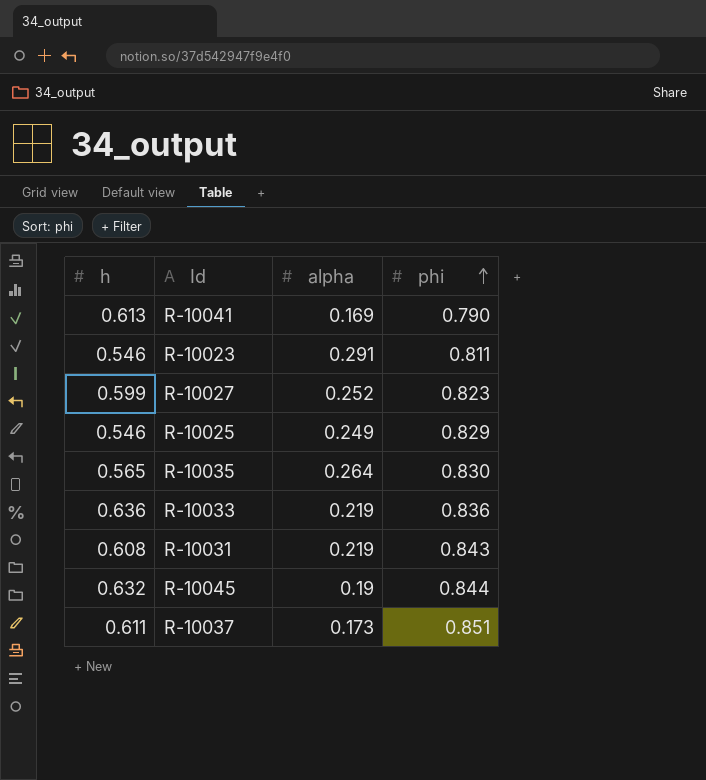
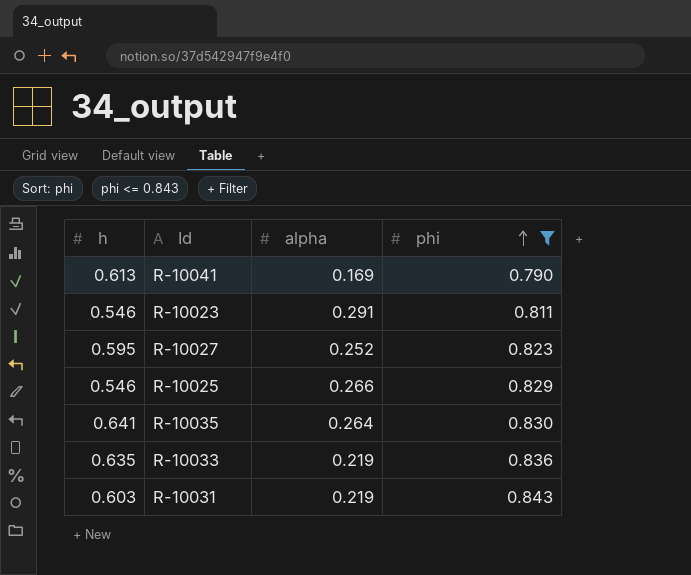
filter: none -> phi <= 0.843
R-10027 | h: 0.599 -> 0.595
R-10025 | alpha: 0.249 -> 0.266
R-10035 | h: 0.565 -> 0.641
R-10033 | h: 0.636 -> 0.635
R-10031 | h: 0.608 -> 0.603

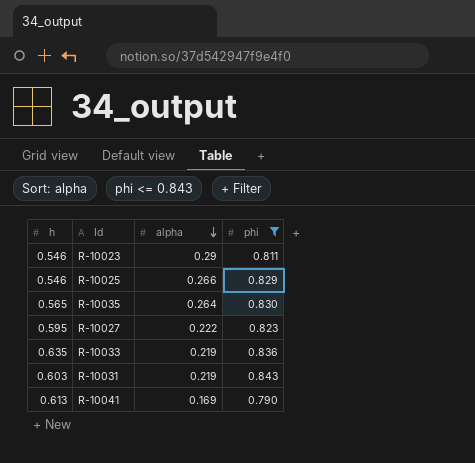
row order: phi ascending -> alpha descending
R-10023 | alpha: 0.291 -> 0.29
R-10035 | h: 0.641 -> 0.565
R-10027 | alpha: 0.252 -> 0.222

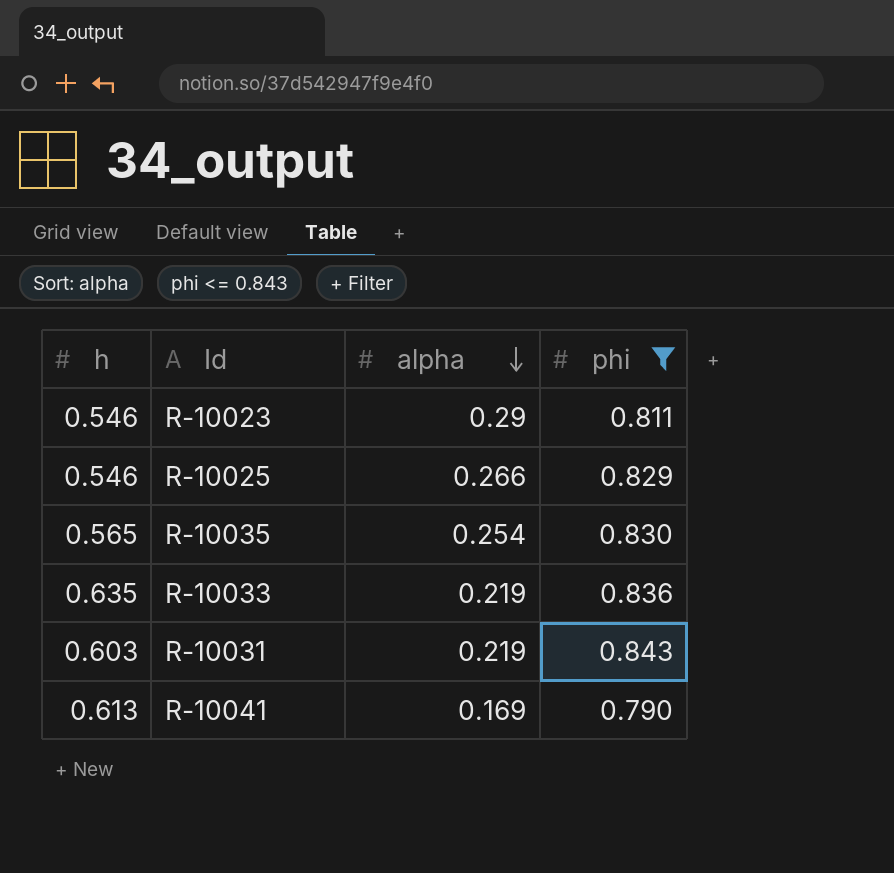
row R-10027: 0.595 | 0.222 | 0.823 -> none
R-10035 | alpha: 0.264 -> 0.254

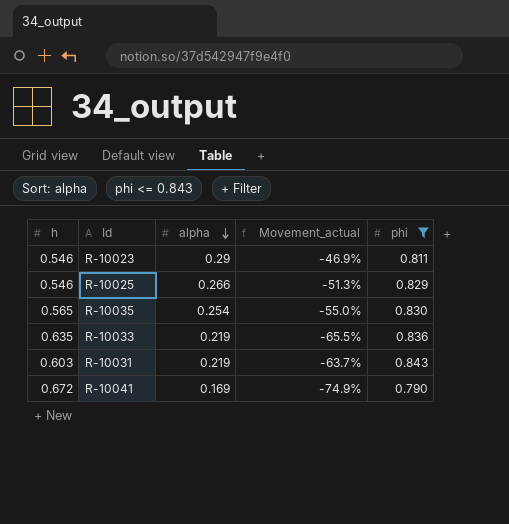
column Movement_actual | formula: none -> ([alpha] - [h]) / [h]
R-10041 | h: 0.613 -> 0.672

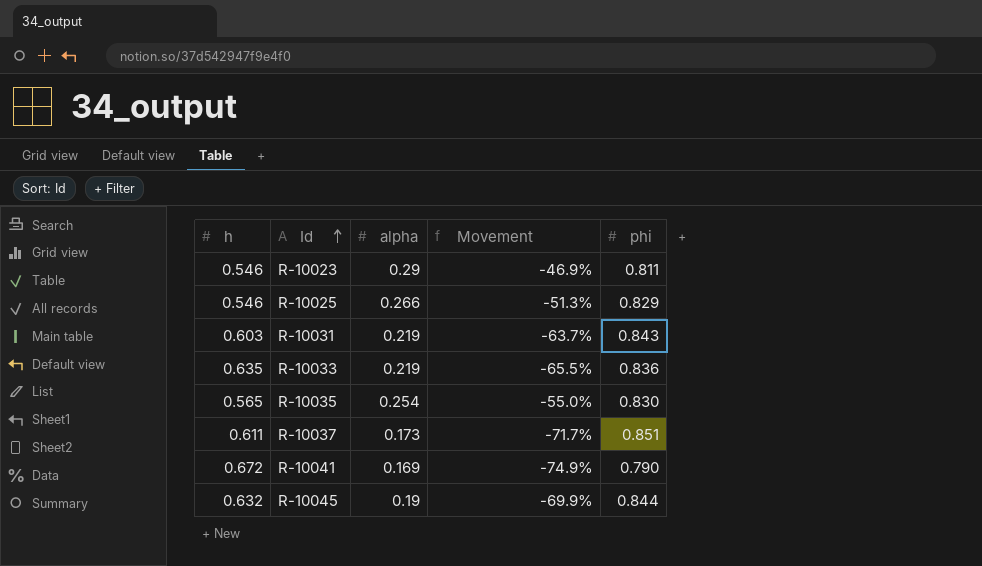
filter: phi <= 0.843 -> none
row order: alpha descending -> Id ascending
column name: Movement_actual -> Movement

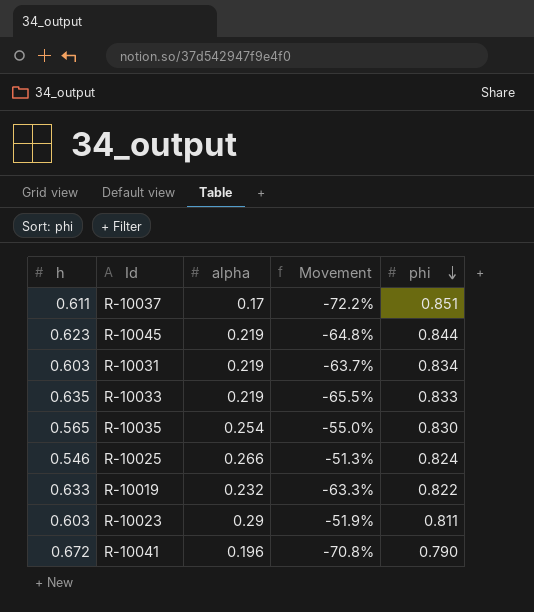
row order: Id ascending -> phi descending
R-10037 | alpha: 0.173 -> 0.17
R-10037 | Movement: -71.7% -> -72.2%
R-10045 | h: 0.632 -> 0.623
R-10045 | alpha: 0.19 -> 0.219
R-10045 | Movement: -69.9% -> -64.8%
R-10031 | phi: 0.843 -> 0.834
R-10033 | phi: 0.836 -> 0.833
R-10025 | phi: 0.829 -> 0.824
row R-10019: none -> 0.633 | 0.232 | -63.3% | 0.822
R-10023 | h: 0.546 -> 0.603
R-10023 | Movement: -46.9% -> -51.9%
R-10041 | alpha: 0.169 -> 0.196
R-10041 | Movement: -74.9% -> -70.8%

